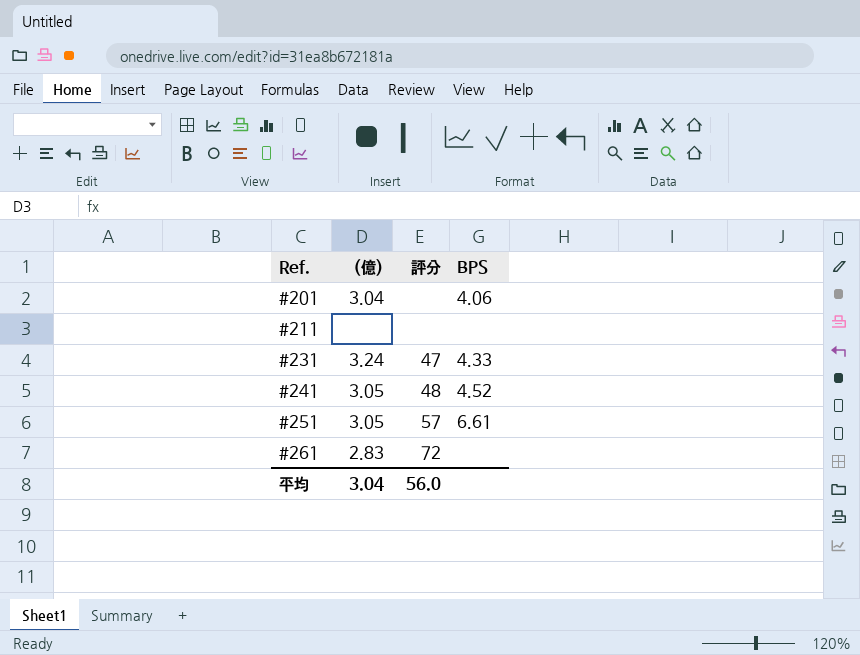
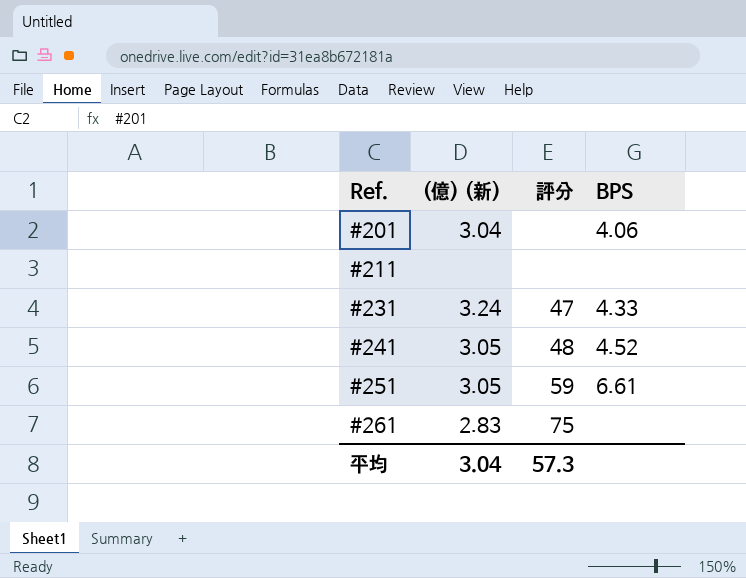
column name: (億) -> (億) (新)
#251 | 評分: 57 -> 59
#261 | 評分: 72 -> 75
平均 | 評分: 56.0 -> 57.3

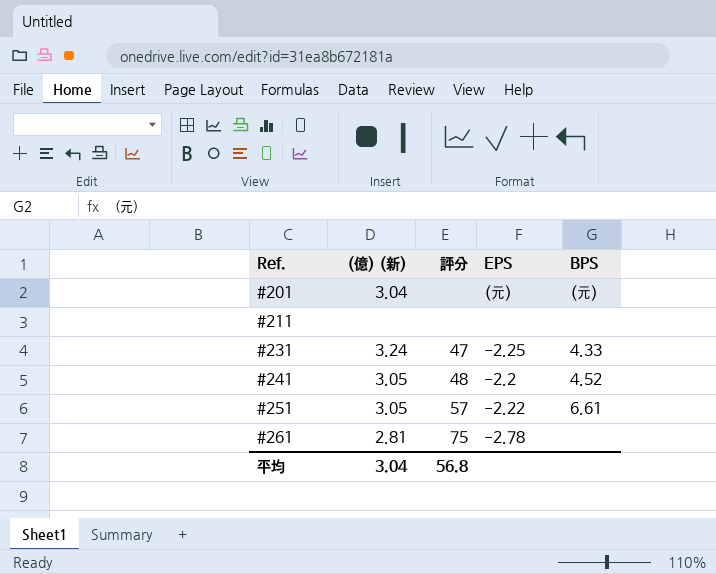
column EPS | position: none -> 4
#201 | BPS: 4.06 -> (元)
#251 | 評分: 59 -> 57
#261 | (億) (新): 2.83 -> 2.81
平均 | 評分: 57.3 -> 56.8

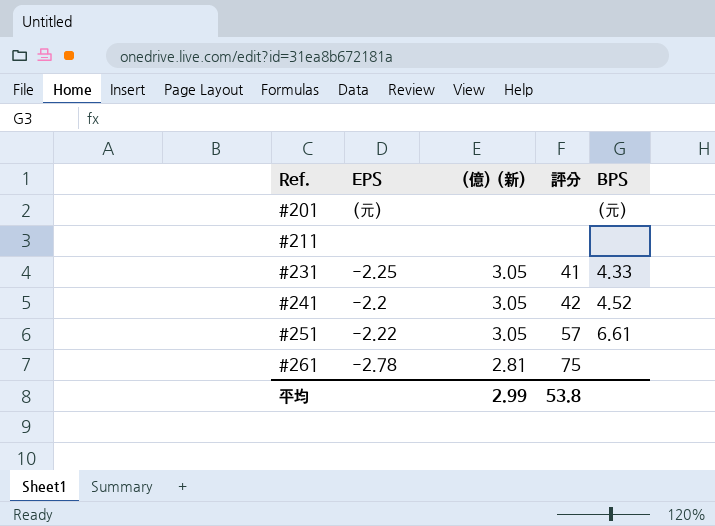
column EPS | position: 4 -> 2
#201 | (億) (新): 3.04 -> none
#231 | (億) (新): 3.24 -> 3.05
#231 | 評分: 47 -> 41
#241 | 評分: 48 -> 42
平均 | (億) (新): 3.04 -> 2.99
平均 | 評分: 56.8 -> 53.8

